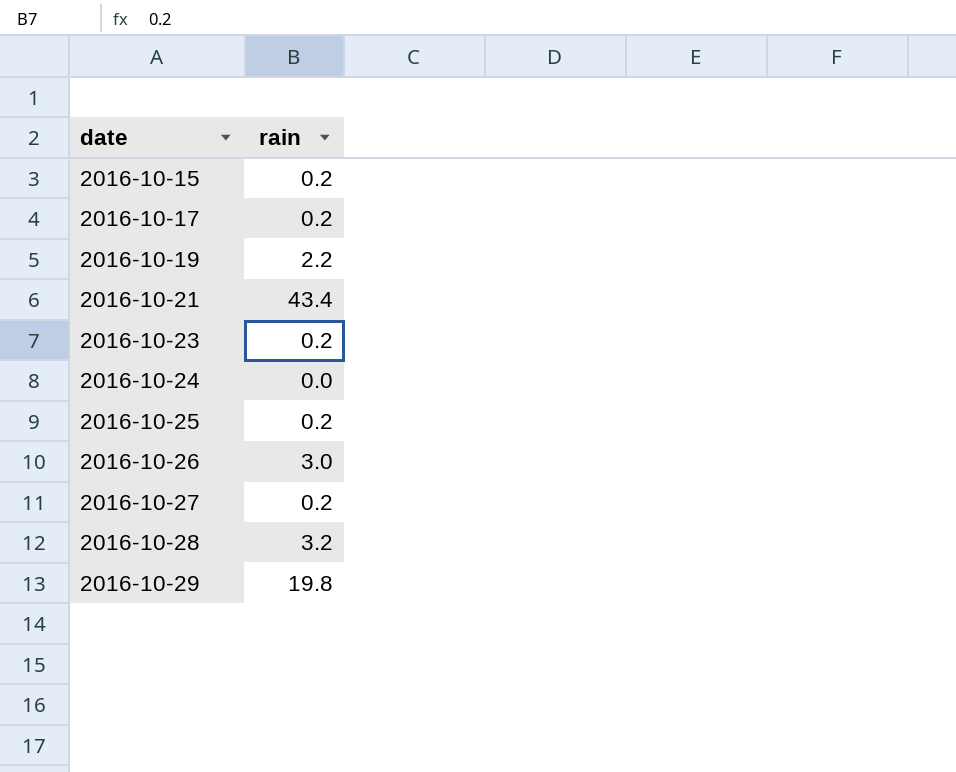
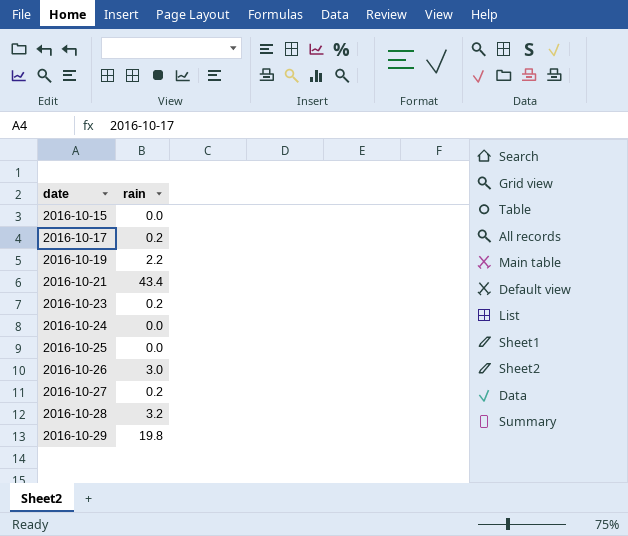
2016-10-15 | rain: 0.2 -> 0.0
2016-10-25 | rain: 0.2 -> 0.0

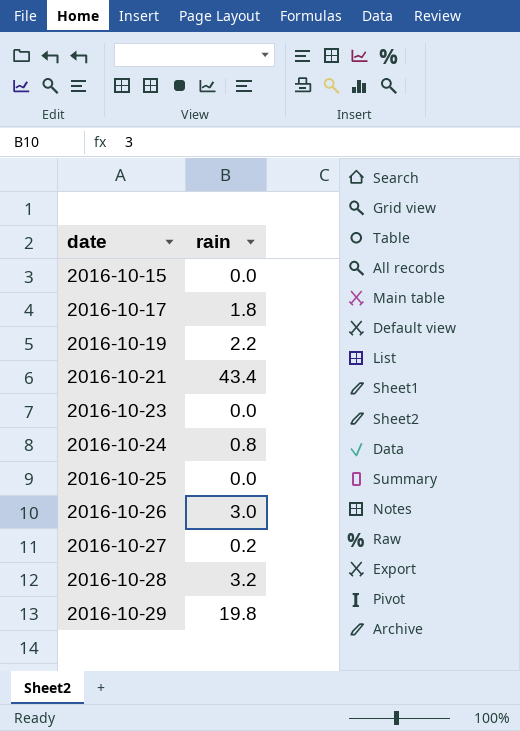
2016-10-17 | rain: 0.2 -> 1.8
2016-10-23 | rain: 0.2 -> 0.0
2016-10-24 | rain: 0.0 -> 0.8

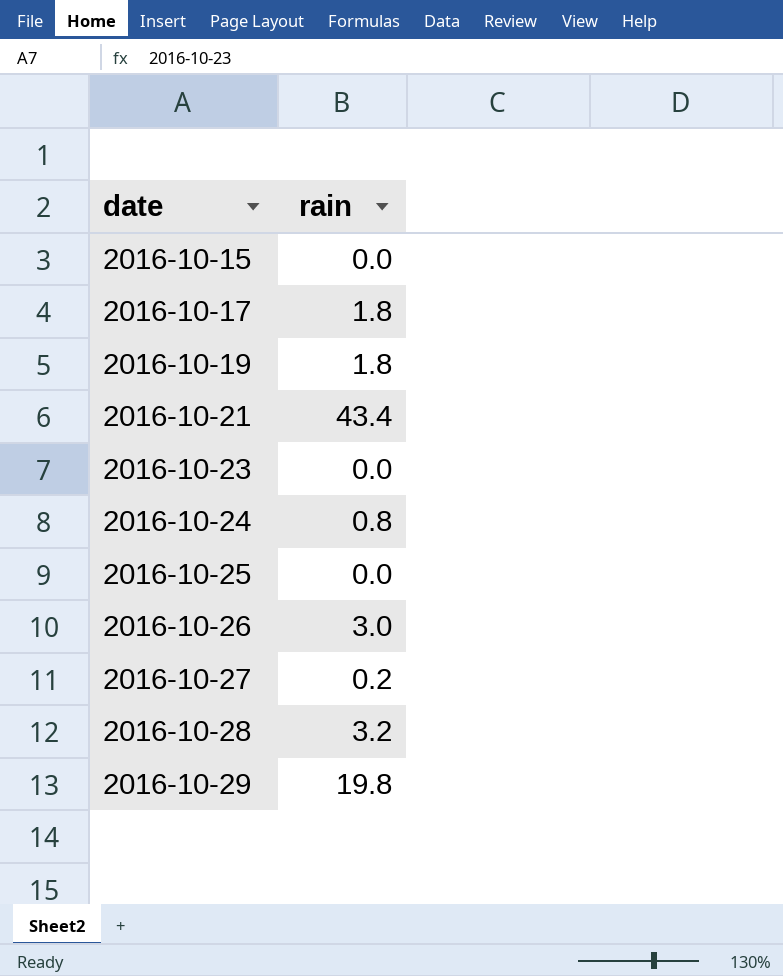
2016-10-19 | rain: 2.2 -> 1.8

